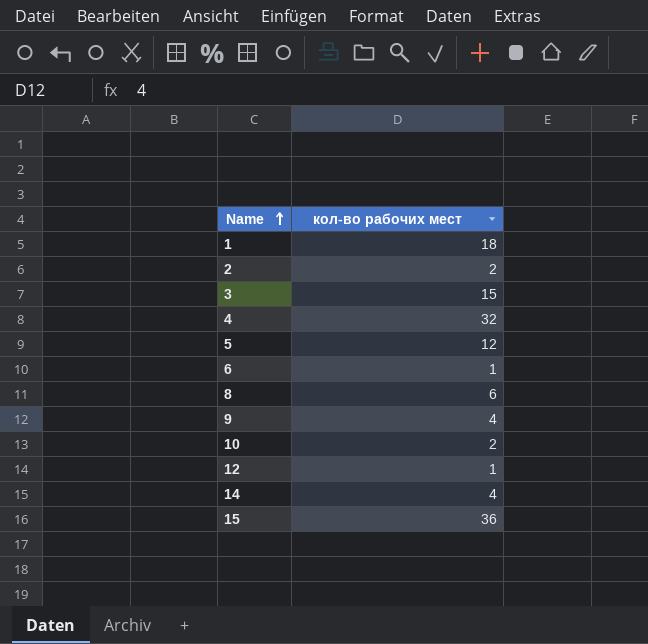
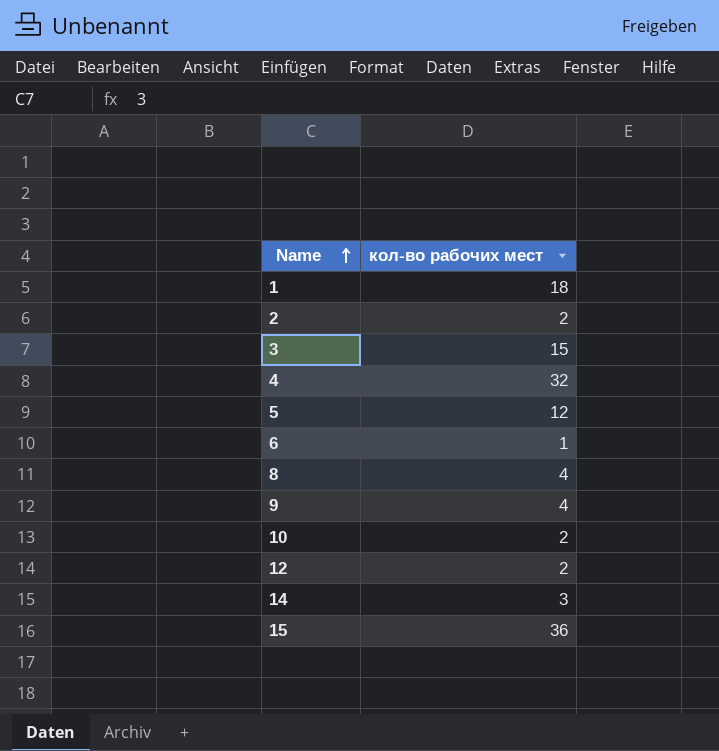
8 | кол-во рабочих мест: 6 -> 4
12 | кол-во рабочих мест: 1 -> 2
14 | кол-во рабочих мест: 4 -> 3

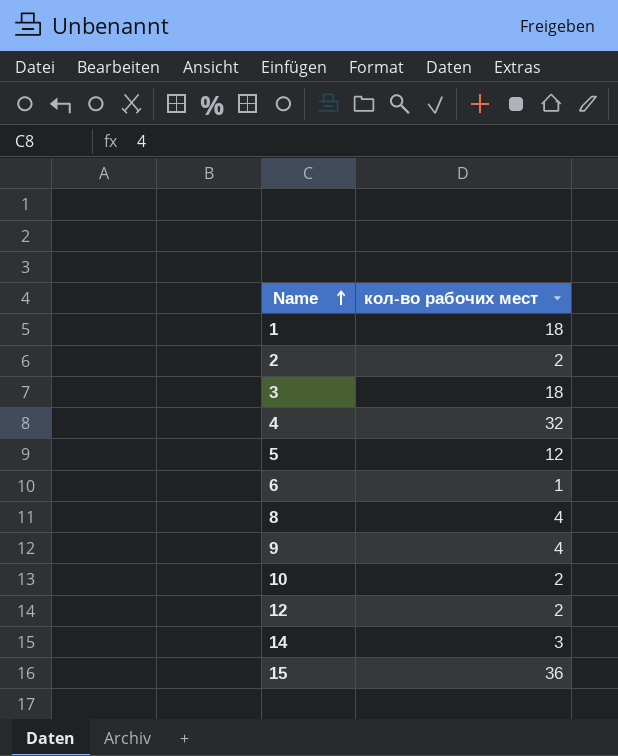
3 | кол-во рабочих мест: 15 -> 18

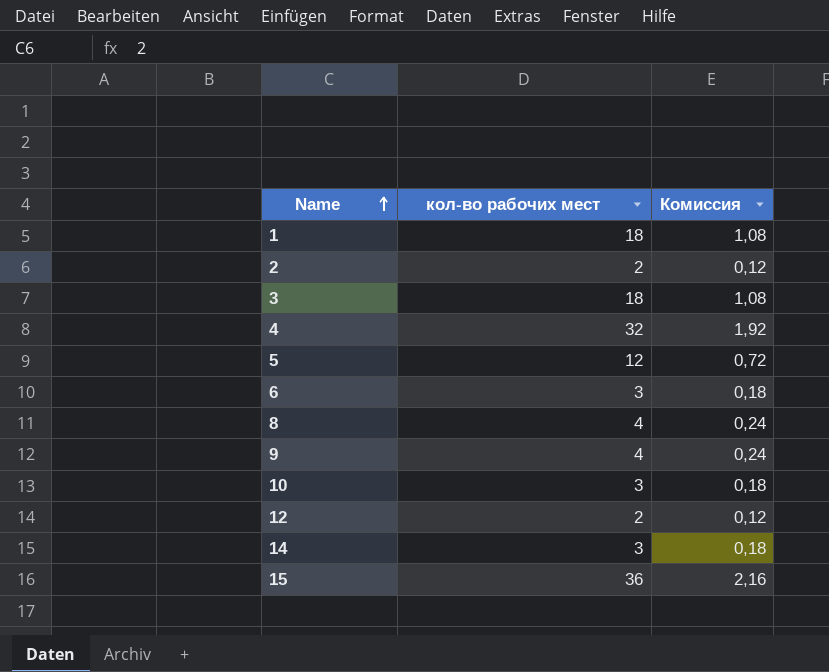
column Комиссия | formula: none -> [кол-во рабочих мест] * 0,06
6 | кол-во рабочих мест: 1 -> 3
10 | кол-во рабочих мест: 2 -> 3

